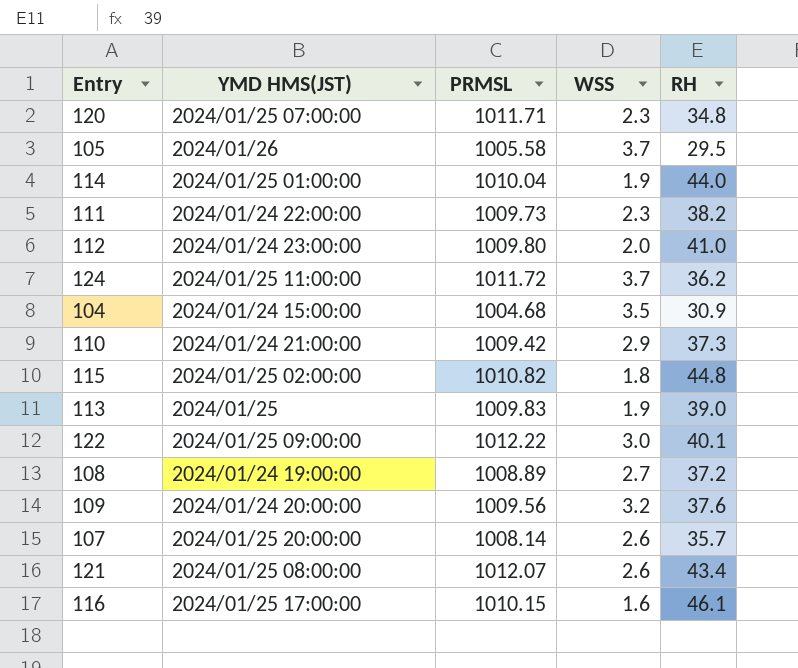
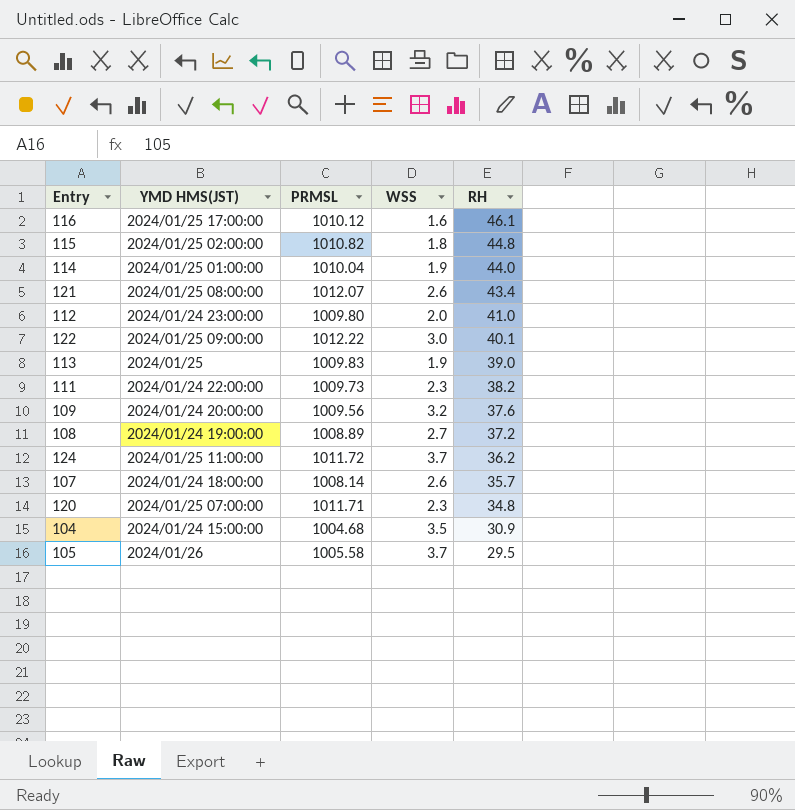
row order: none -> RH descending
row 110: 2024/01/24 21:00:00 | 1009.42 | 2.9 | 37.3 -> none
116 | PRMSL: 1010.15 -> 1010.12
107 | YMD HMS(JST): 2024/01/25 20:00:00 -> 2024/01/24 18:00:00

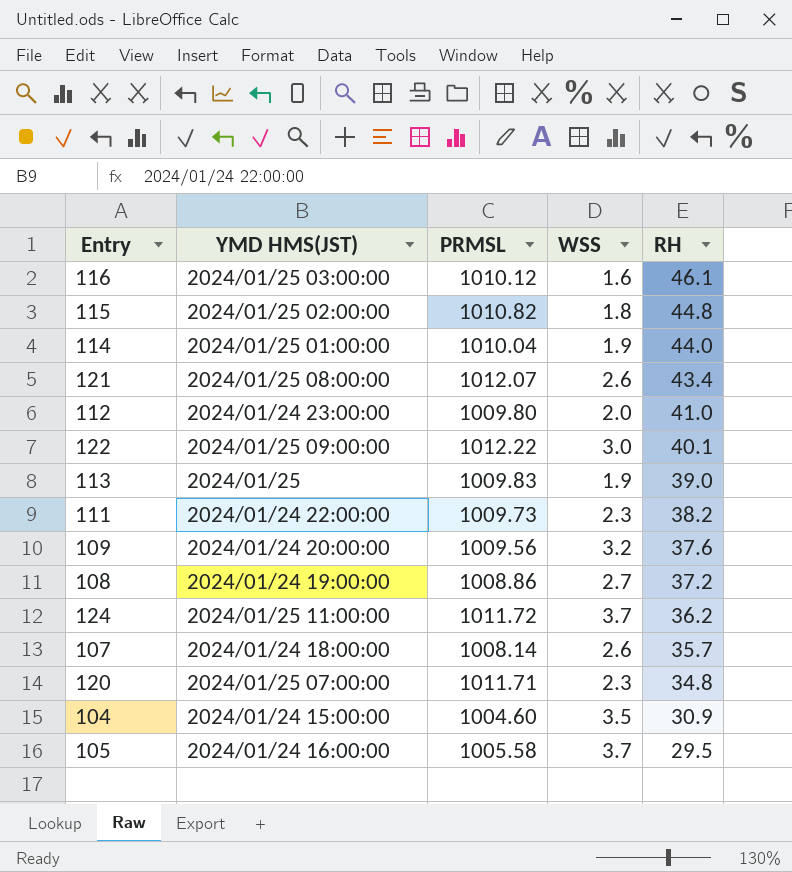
116 | YMD HMS(JST): 2024/01/25 17:00:00 -> 2024/01/25 03:00:00
108 | PRMSL: 1008.89 -> 1008.86
104 | PRMSL: 1004.68 -> 1004.60
105 | YMD HMS(JST): 2024/01/26 -> 2024/01/24 16:00:00

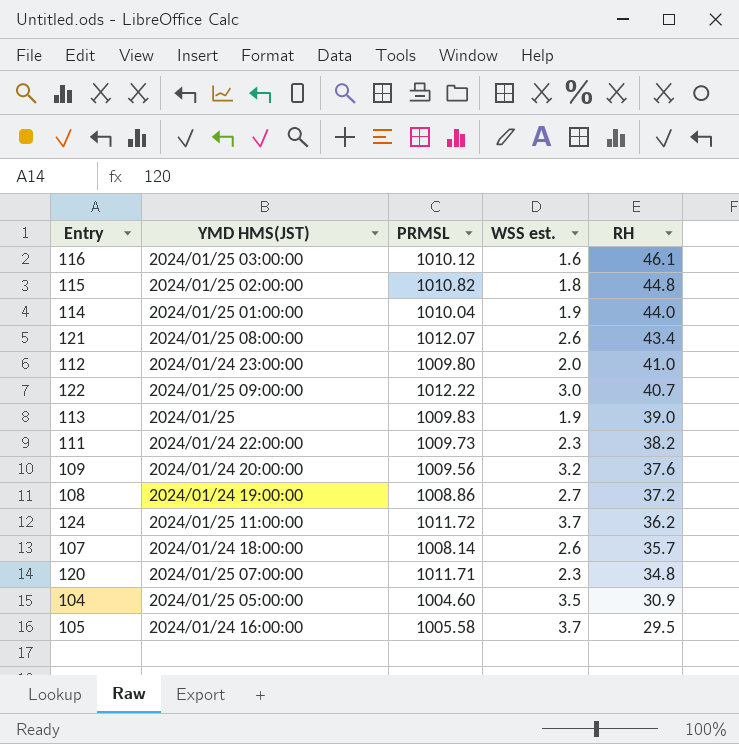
column name: WSS -> WSS est.
122 | RH: 40.1 -> 40.7
104 | YMD HMS(JST): 2024/01/24 15:00:00 -> 2024/01/25 05:00:00

